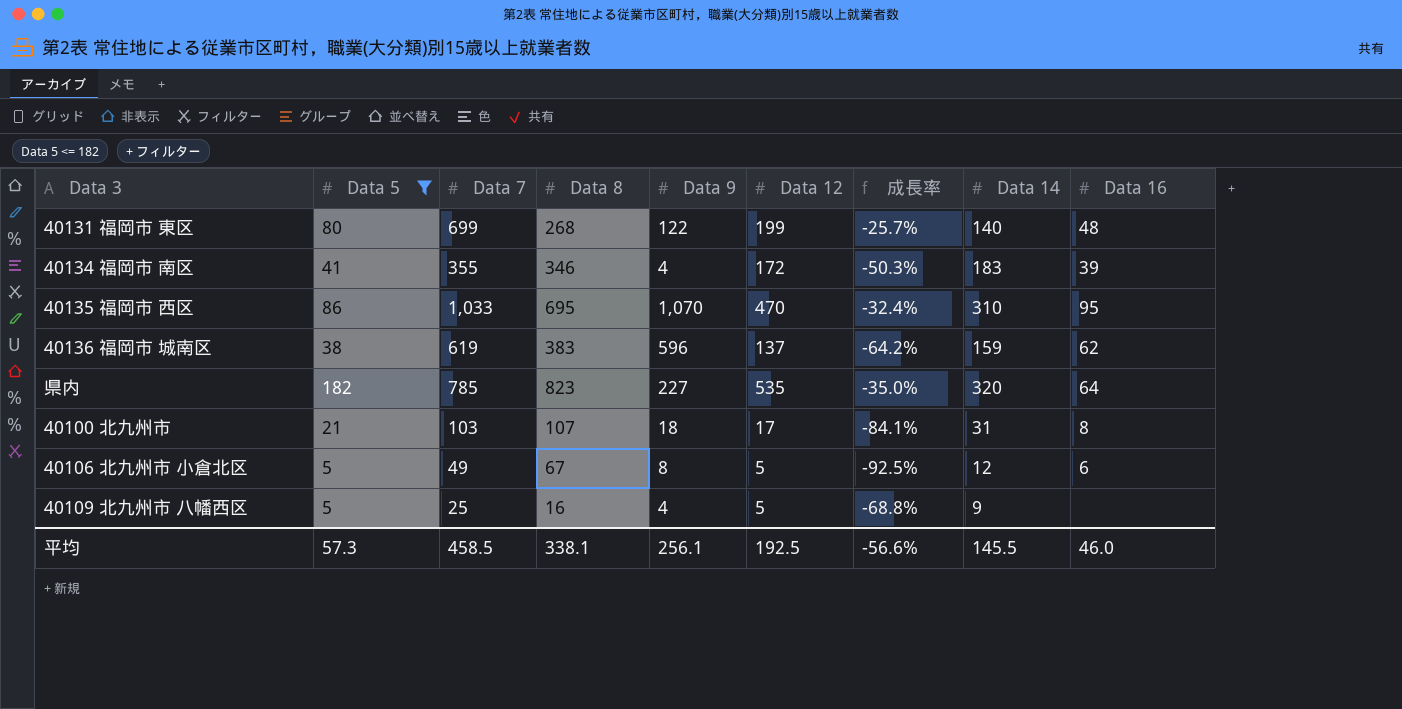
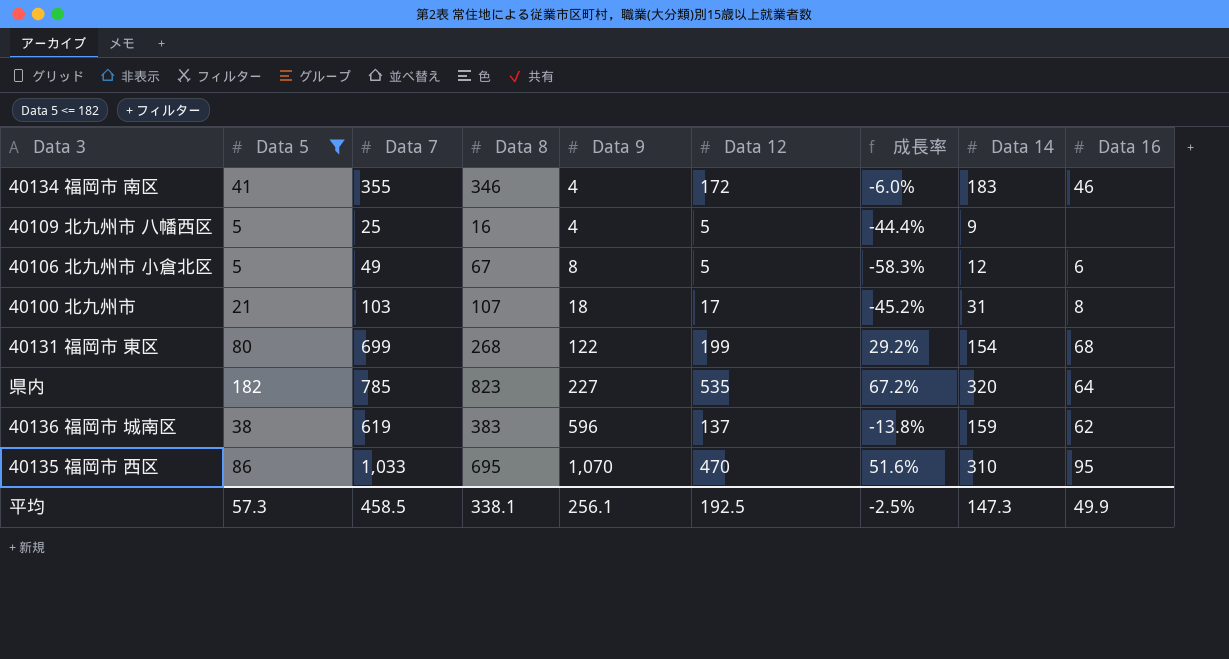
row order: none -> Data 9 ascending
column 成長率 | formula: ([Data 12] - [Data 8]) / [Data 8] -> ([Data 12] - [Data 14]) / [Data 14]
40134 福岡市 南区 | Data 16: 39 -> 46
40131 福岡市 東区 | Data 14: 140 -> 154
40131 福岡市 東区 | Data 16: 48 -> 68
平均 | 成長率: -56.6% -> -2.5%
平均 | Data 14: 145.5 -> 147.3
平均 | Data 16: 46.0 -> 49.9

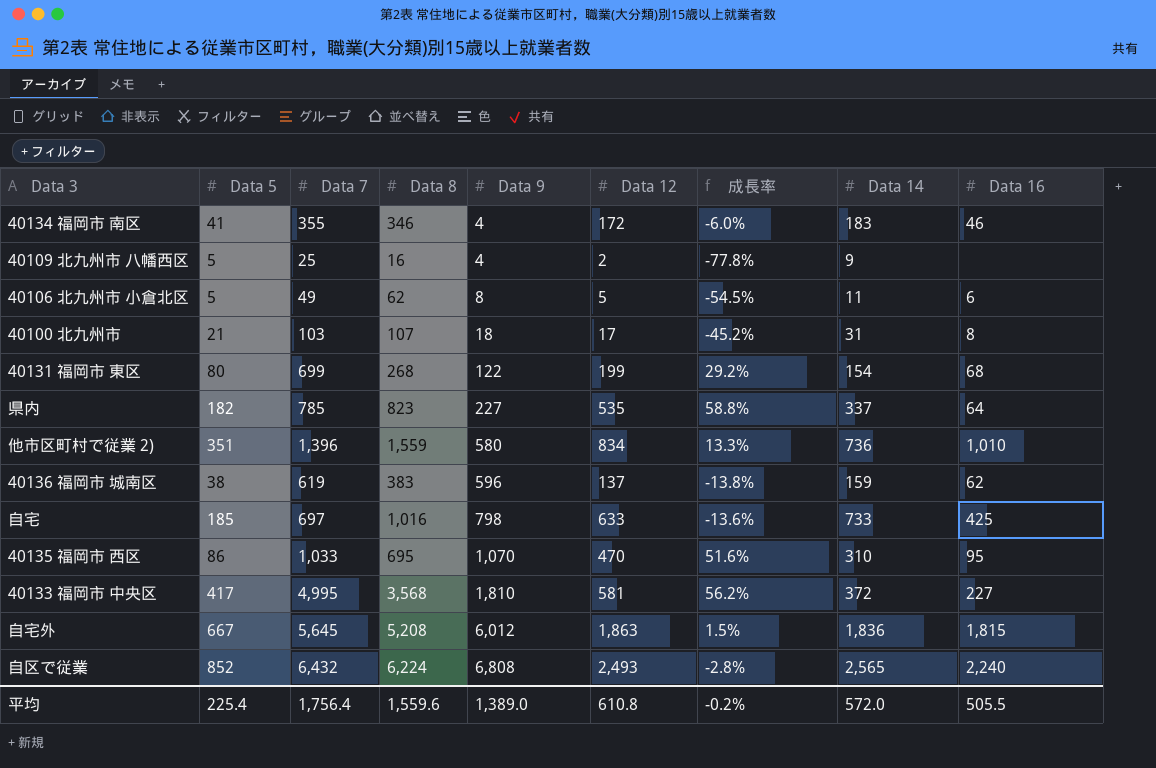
filter: Data 5 <= 182 -> none
40109 北九州市 八幡西区 | Data 12: 5 -> 2
40109 北九州市 八幡西区 | 成長率: -44.4% -> -77.8%
40106 北九州市 小倉北区 | Data 8: 67 -> 62
40106 北九州市 小倉北区 | 成長率: -58.3% -> -54.5%
40106 北九州市 小倉北区 | Data 14: 12 -> 11
県内 | 成長率: 67.2% -> 58.8%
県内 | Data 14: 320 -> 337
平均 | Data 5: 57.3 -> 225.4
平均 | Data 7: 458.5 -> 1,756.4
平均 | Data 8: 338.1 -> 1,559.6
平均 | Data 9: 256.1 -> 1,389.0
平均 | Data 12: 192.5 -> 610.8
平均 | 成長率: -2.5% -> -0.2%
平均 | Data 14: 147.3 -> 572.0
平均 | Data 16: 49.9 -> 505.5

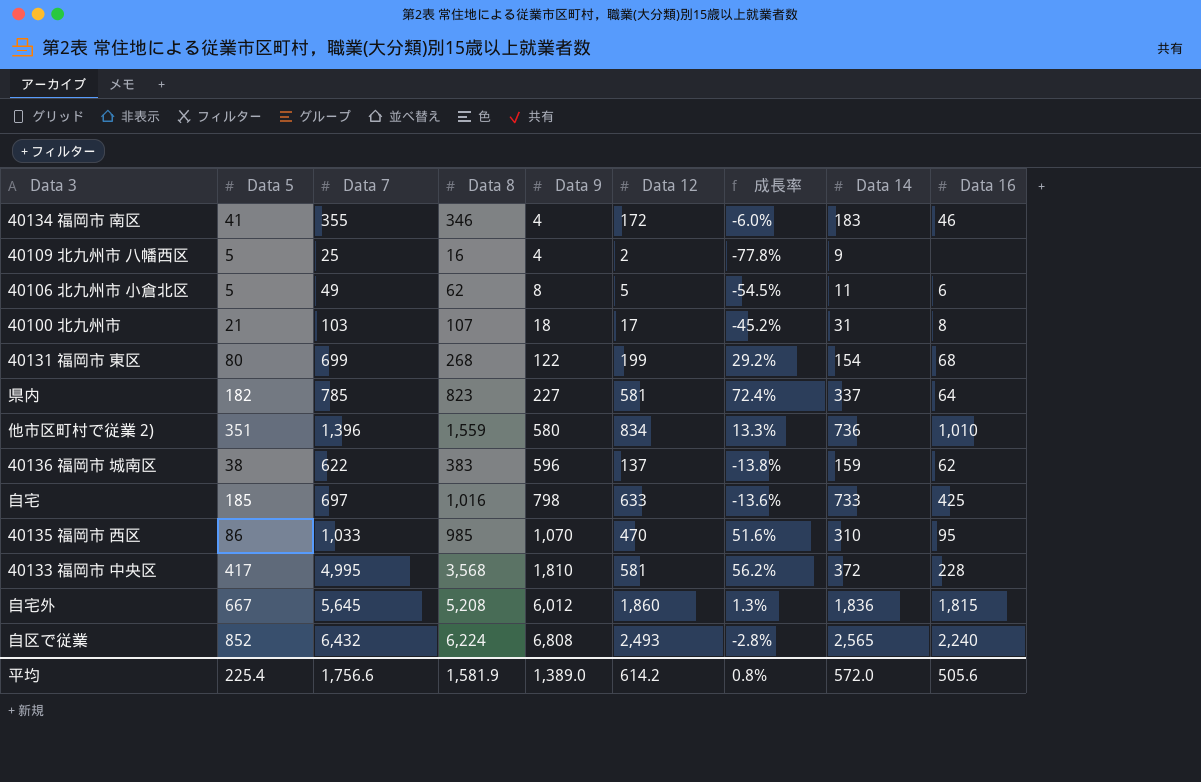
県内 | Data 12: 535 -> 581
県内 | 成長率: 58.8% -> 72.4%
40136 福岡市 城南区 | Data 7: 619 -> 622
40135 福岡市 西区 | Data 8: 695 -> 985
40133 福岡市 中央区 | Data 16: 227 -> 228
自宅外 | Data 12: 1,863 -> 1,860
自宅外 | 成長率: 1.5% -> 1.3%
平均 | Data 7: 1,756.4 -> 1,756.6
平均 | Data 8: 1,559.6 -> 1,581.9
平均 | Data 12: 610.8 -> 614.2
平均 | 成長率: -0.2% -> 0.8%
平均 | Data 16: 505.5 -> 505.6

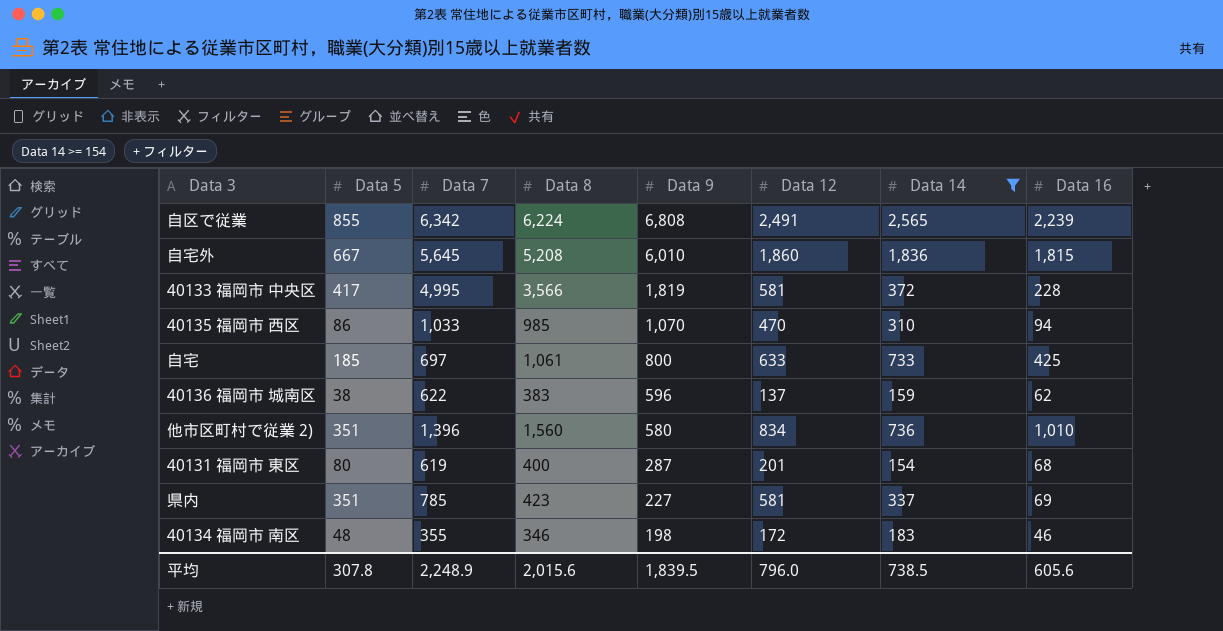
filter: none -> Data 14 >= 154
row order: Data 9 ascending -> Data 9 descending
column 成長率 | formula: ([Data 12] - [Data 14]) / [Data 14] -> none
自区で従業 | Data 5: 852 -> 855
自区で従業 | Data 7: 6,432 -> 6,342
自区で従業 | Data 12: 2,493 -> 2,491
自区で従業 | Data 16: 2,240 -> 2,239
自宅外 | Data 9: 6,012 -> 6,010
40133 福岡市 中央区 | Data 8: 3,568 -> 3,566
40133 福岡市 中央区 | Data 9: 1,810 -> 1,819
40135 福岡市 西区 | Data 16: 95 -> 94
自宅 | Data 8: 1,016 -> 1,061
自宅 | Data 9: 798 -> 800
他市区町村で従業 2) | Data 8: 1,559 -> 1,560
40131 福岡市 東区 | Data 7: 699 -> 619
40131 福岡市 東区 | Data 8: 268 -> 400
40131 福岡市 東区 | Data 9: 122 -> 287
40131 福岡市 東区 | Data 12: 199 -> 201
県内 | Data 5: 182 -> 351
県内 | Data 8: 823 -> 423
県内 | Data 16: 64 -> 69
40134 福岡市 南区 | Data 5: 41 -> 48
40134 福岡市 南区 | Data 9: 4 -> 198
平均 | Data 5: 225.4 -> 307.8
平均 | Data 7: 1,756.6 -> 2,248.9
平均 | Data 8: 1,581.9 -> 2,015.6
平均 | Data 9: 1,389.0 -> 1,839.5
平均 | Data 12: 614.2 -> 796.0
平均 | Data 14: 572.0 -> 738.5
平均 | Data 16: 505.6 -> 605.6

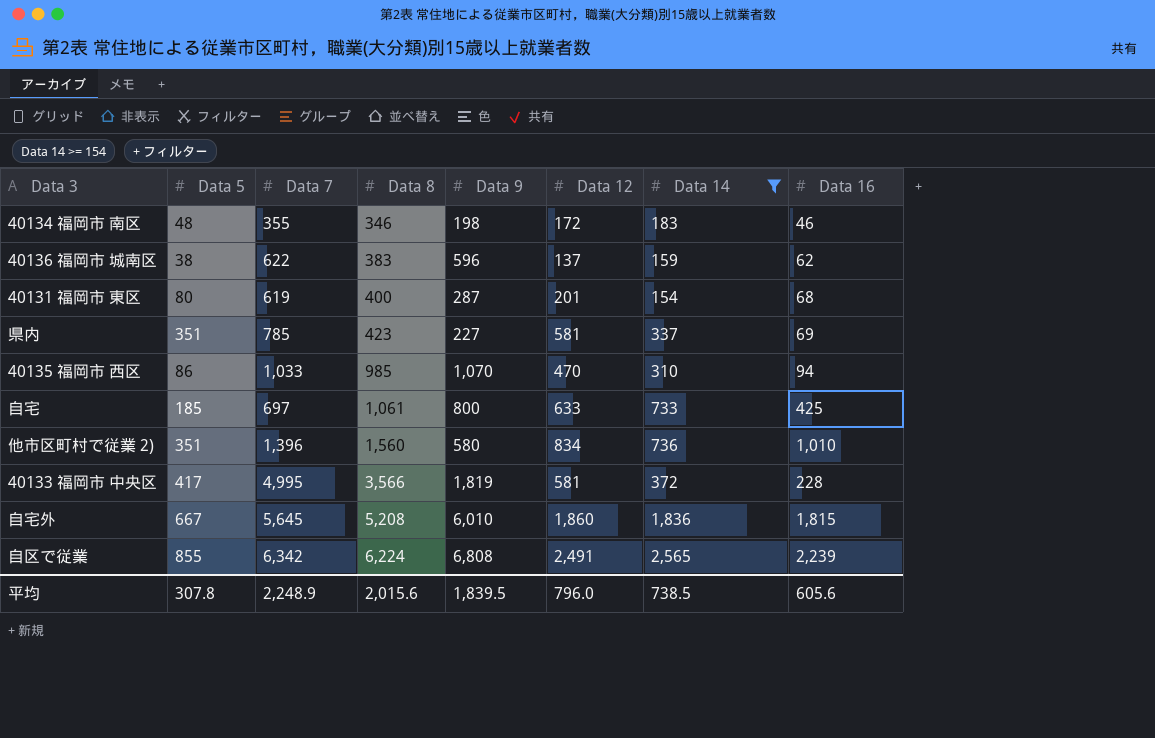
row order: Data 9 descending -> Data 8 ascending

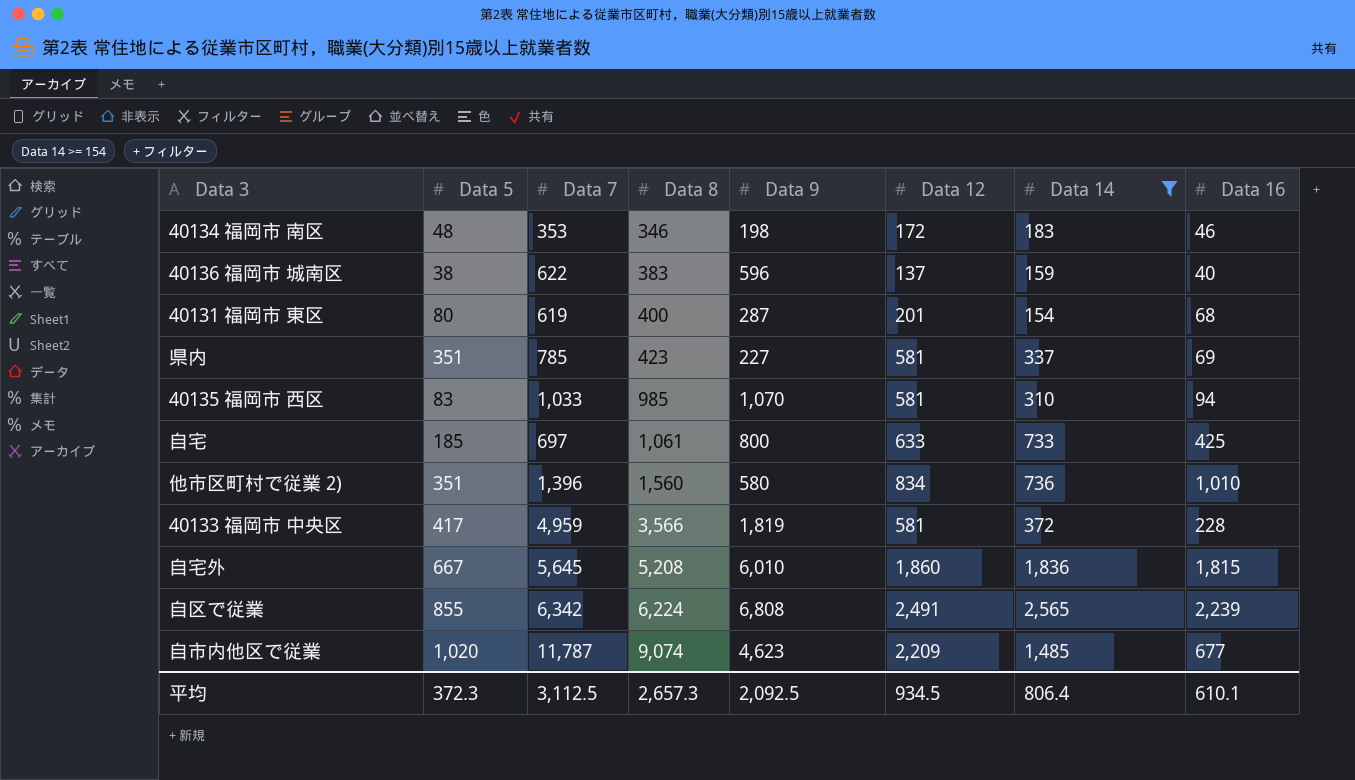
40134 福岡市 南区 | Data 7: 355 -> 353
40136 福岡市 城南区 | Data 16: 62 -> 40
40135 福岡市 西区 | Data 5: 86 -> 83
40135 福岡市 西区 | Data 12: 470 -> 581
40133 福岡市 中央区 | Data 7: 4,995 -> 4,959
row 自市内他区で従業: none -> 1,020 | 11,787 | 9,074 | 4,623 | 2,209 | 1,485 | 677
平均 | Data 5: 307.8 -> 372.3
平均 | Data 7: 2,248.9 -> 3,112.5
平均 | Data 8: 2,015.6 -> 2,657.3
平均 | Data 9: 1,839.5 -> 2,092.5
平均 | Data 12: 796.0 -> 934.5
平均 | Data 14: 738.5 -> 806.4
平均 | Data 16: 605.6 -> 610.1

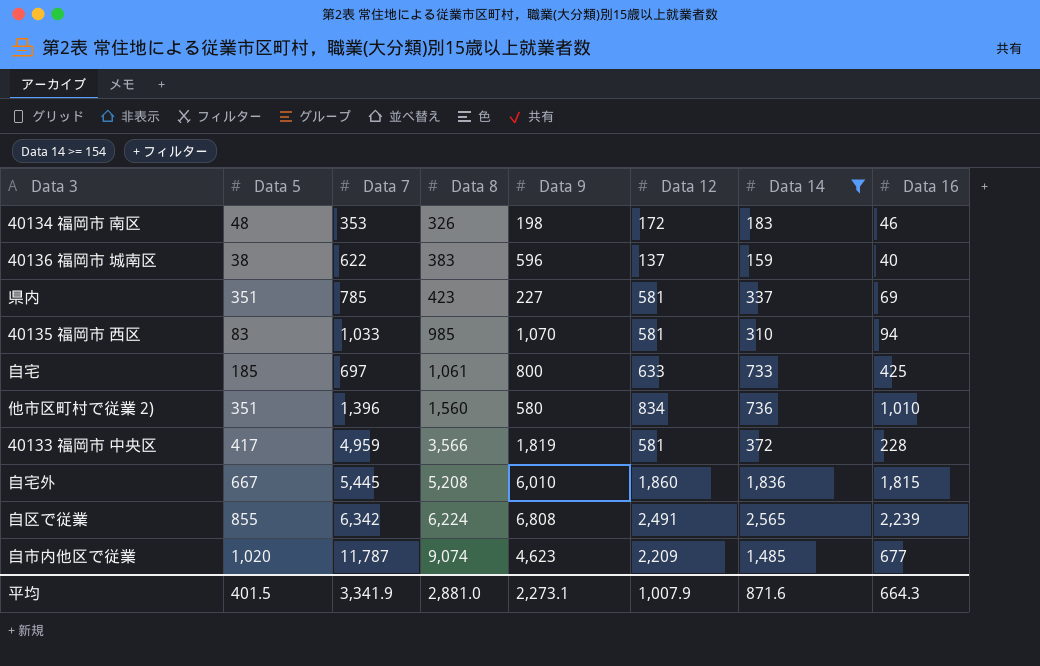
row 40131 福岡市 東区: 80 | 619 | 400 | 287 | 201 | 154 | 68 -> none
40134 福岡市 南区 | Data 8: 346 -> 326
自宅外 | Data 7: 5,645 -> 5,445
平均 | Data 5: 372.3 -> 401.5
平均 | Data 7: 3,112.5 -> 3,341.9
平均 | Data 8: 2,657.3 -> 2,881.0
平均 | Data 9: 2,092.5 -> 2,273.1
平均 | Data 12: 934.5 -> 1,007.9
平均 | Data 14: 806.4 -> 871.6
平均 | Data 16: 610.1 -> 664.3

